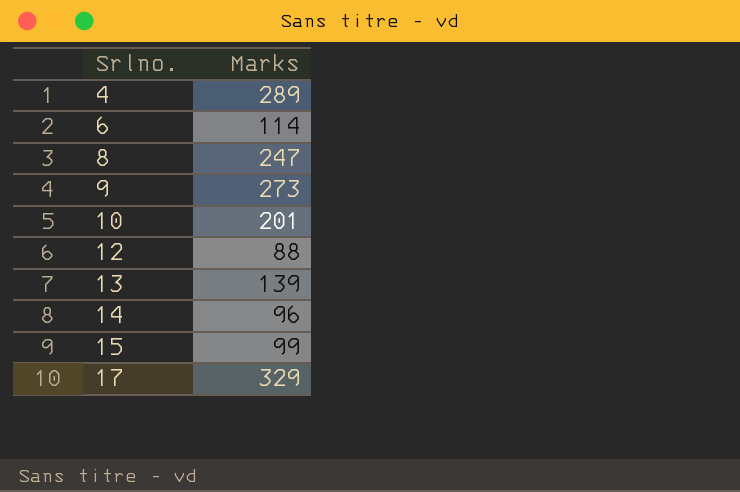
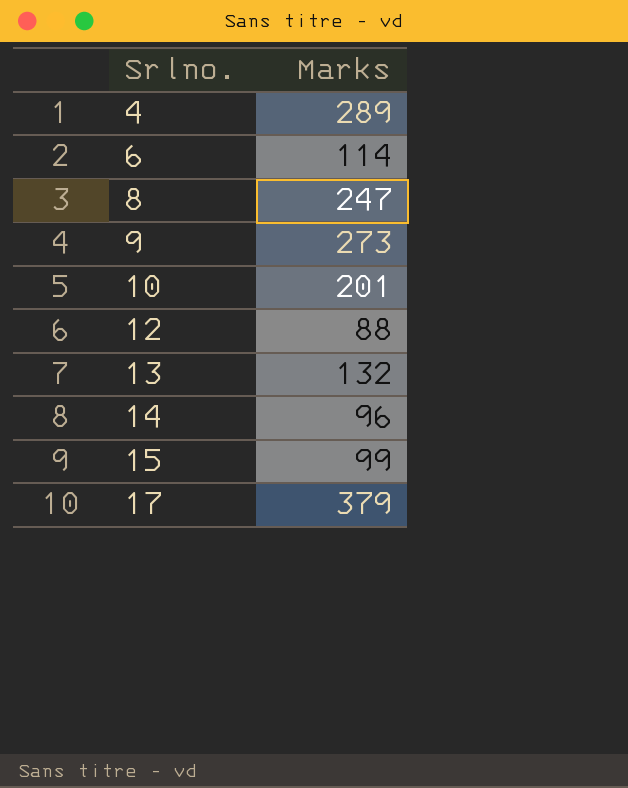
13 | Marks: 139 -> 132
17 | Marks: 329 -> 379

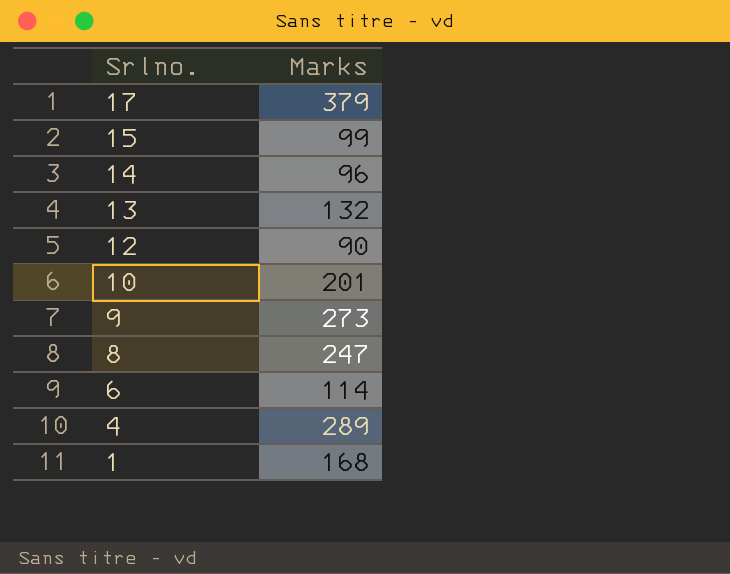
row order: Srlno. ascending -> Srlno. descending
12 | Marks: 88 -> 90
row 1: none -> 168

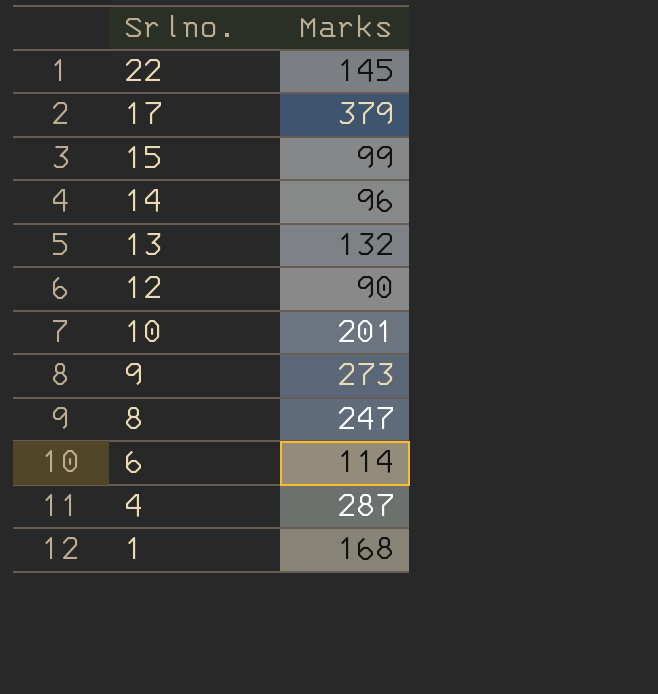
row 22: none -> 145
4 | Marks: 289 -> 287

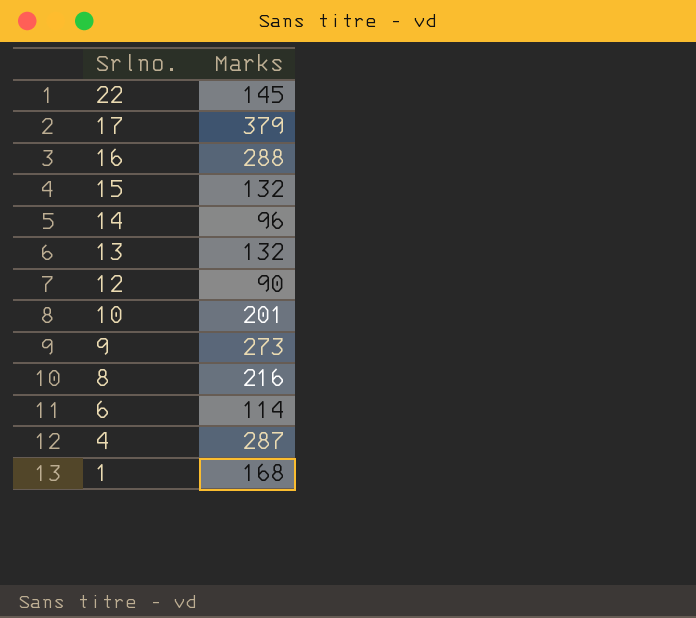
row 16: none -> 288
15 | Marks: 99 -> 132
8 | Marks: 247 -> 216

